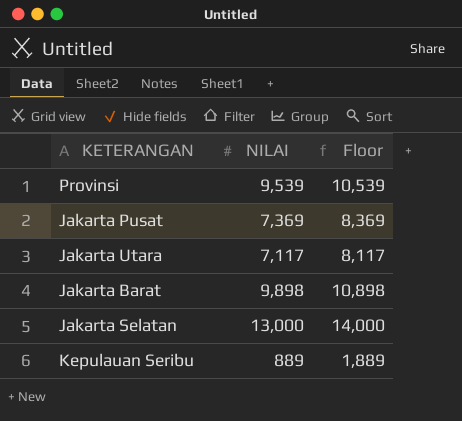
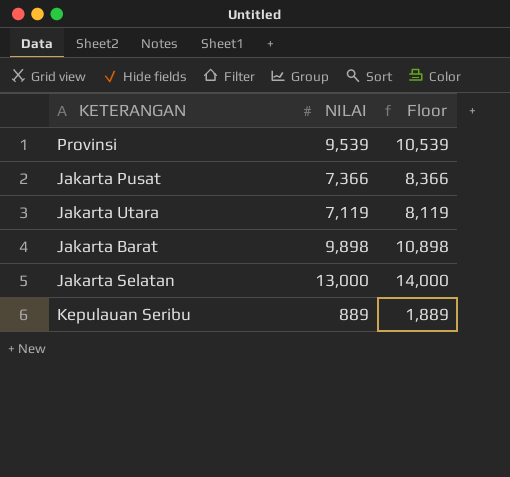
Jakarta Pusat | NILAI: 7,369 -> 7,366
Jakarta Pusat | Floor: 8,369 -> 8,366
Jakarta Utara | NILAI: 7,117 -> 7,119
Jakarta Utara | Floor: 8,117 -> 8,119

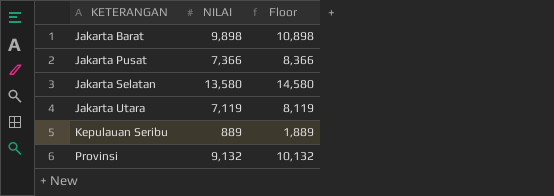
row order: none -> KETERANGAN ascending
Jakarta Selatan | NILAI: 13,000 -> 13,580
Jakarta Selatan | Floor: 14,000 -> 14,580
Provinsi | NILAI: 9,539 -> 9,132
Provinsi | Floor: 10,539 -> 10,132

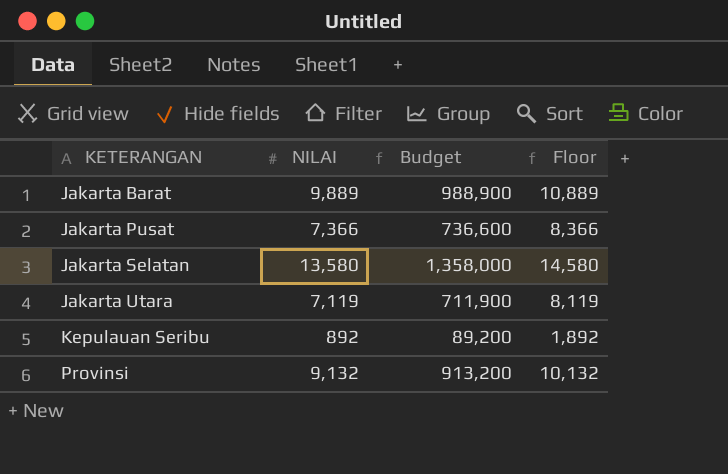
column Budget | formula: none -> [NILAI] * 100
Jakarta Barat | NILAI: 9,898 -> 9,889
Jakarta Barat | Floor: 10,898 -> 10,889
Kepulauan Seribu | NILAI: 889 -> 892
Kepulauan Seribu | Floor: 1,889 -> 1,892

